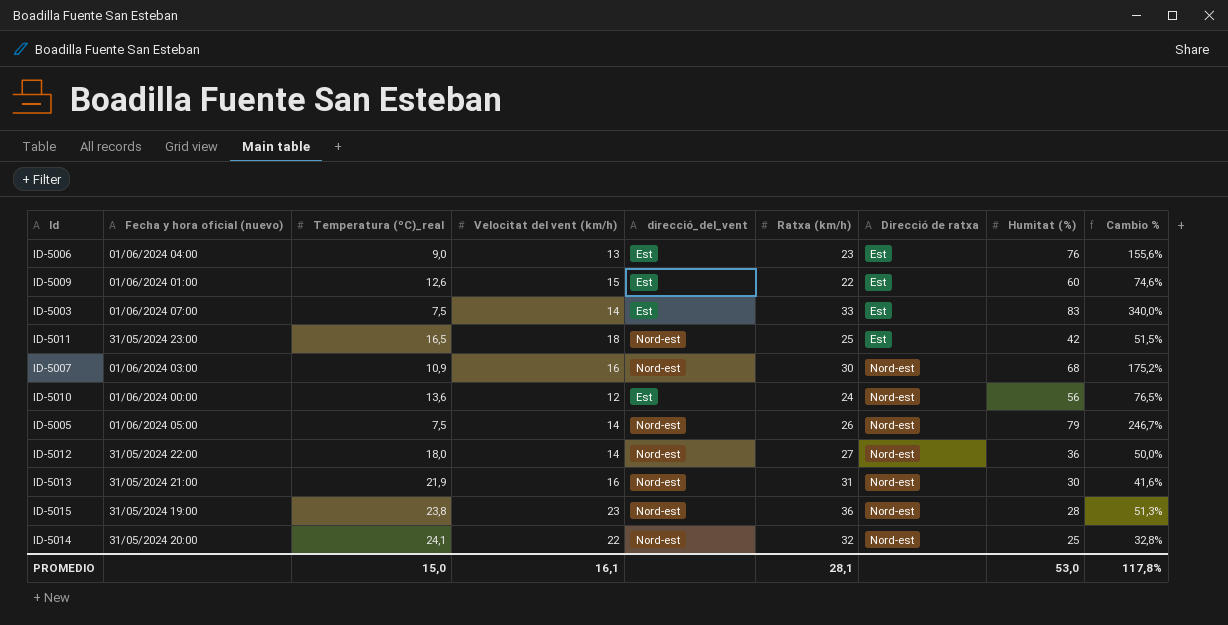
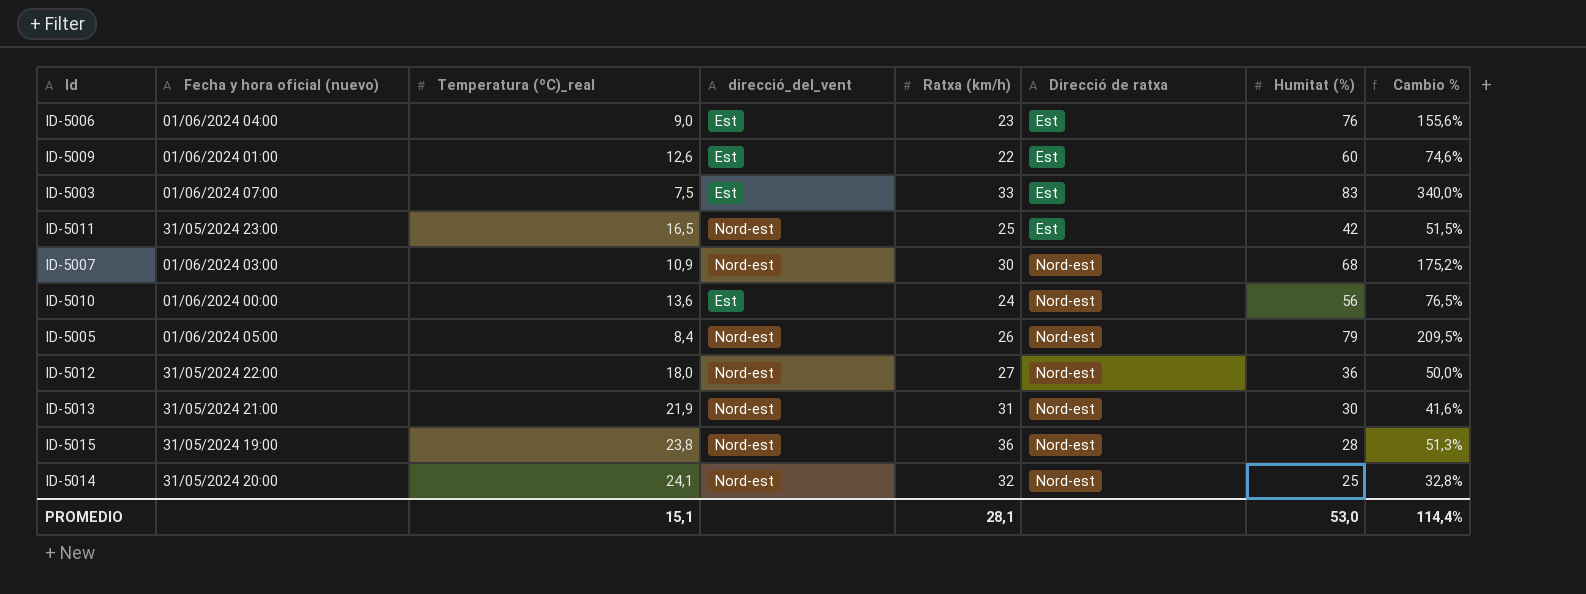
column Velocitat del vent (km/h) | position: 4 -> none
ID-5005 | Temperatura (ºC)_real: 7,5 -> 8,4
ID-5005 | Cambio %: 246,7% -> 209,5%
PROMEDIO | Temperatura (ºC)_real: 15,0 -> 15,1
PROMEDIO | Cambio %: 117,8% -> 114,4%

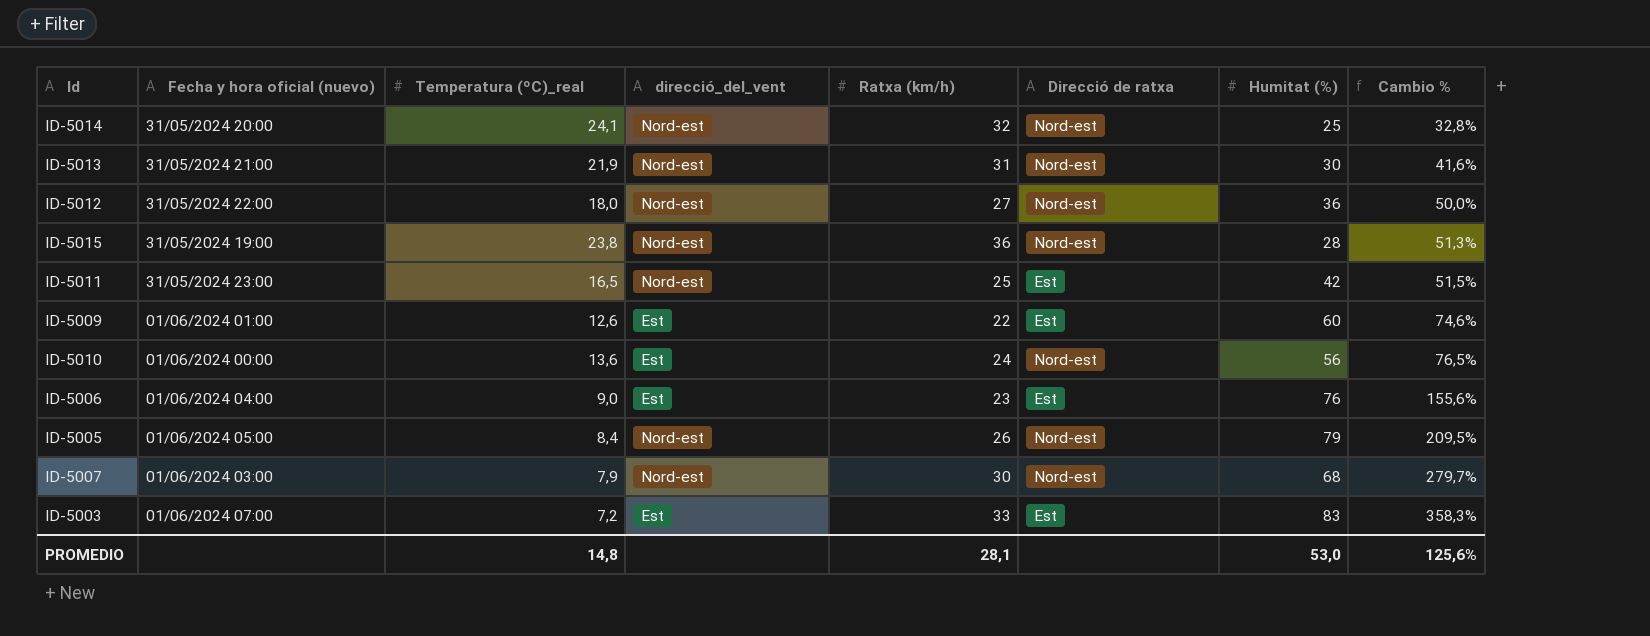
row order: Direcció de ratxa ascending -> Cambio % ascending
ID-5007 | Temperatura (ºC)_real: 10,9 -> 7,9
ID-5007 | Cambio %: 175,2% -> 279,7%
ID-5003 | Temperatura (ºC)_real: 7,5 -> 7,2
ID-5003 | Cambio %: 340,0% -> 358,3%
PROMEDIO | Temperatura (ºC)_real: 15,1 -> 14,8
PROMEDIO | Cambio %: 114,4% -> 125,6%

